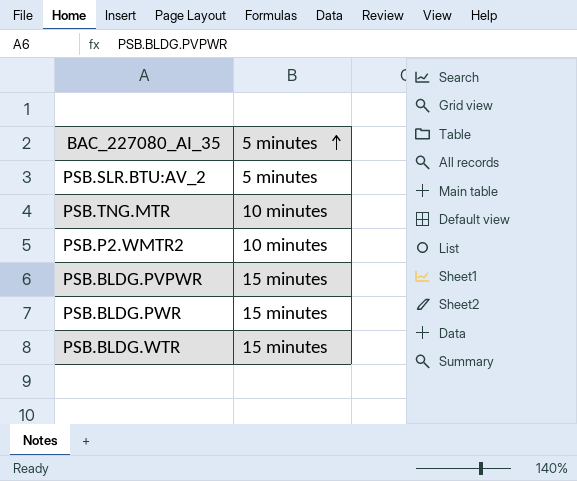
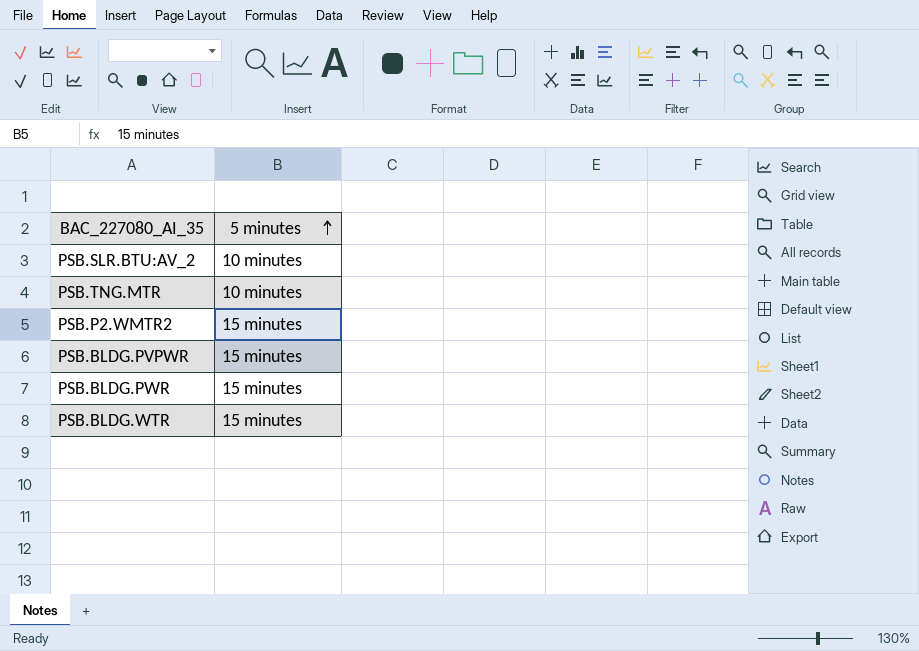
PSB.SLR.BTU:AV_2 | 5 minutes: 5 minutes -> 10 minutes
PSB.P2.WMTR2 | 5 minutes: 10 minutes -> 15 minutes

